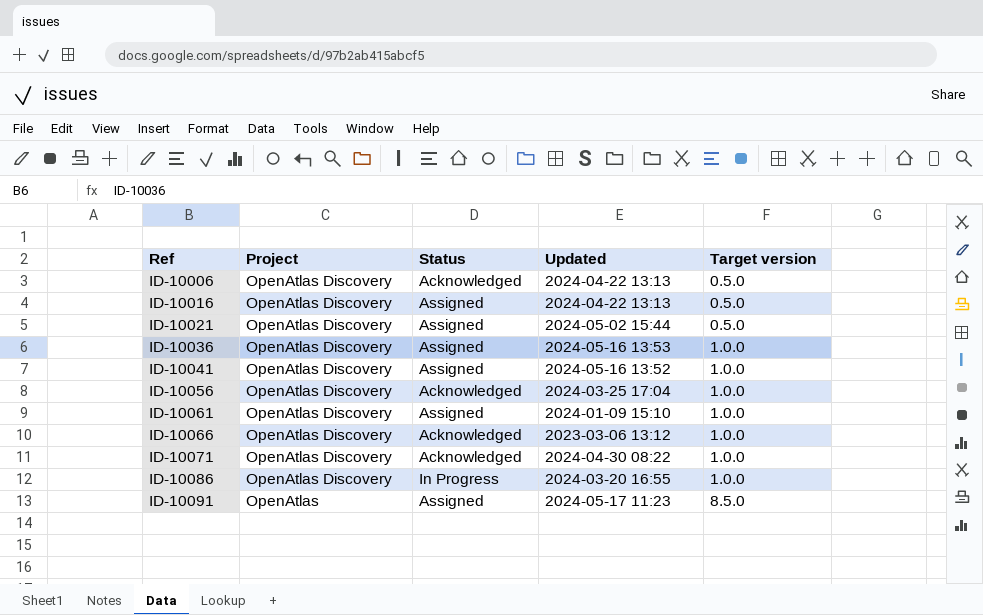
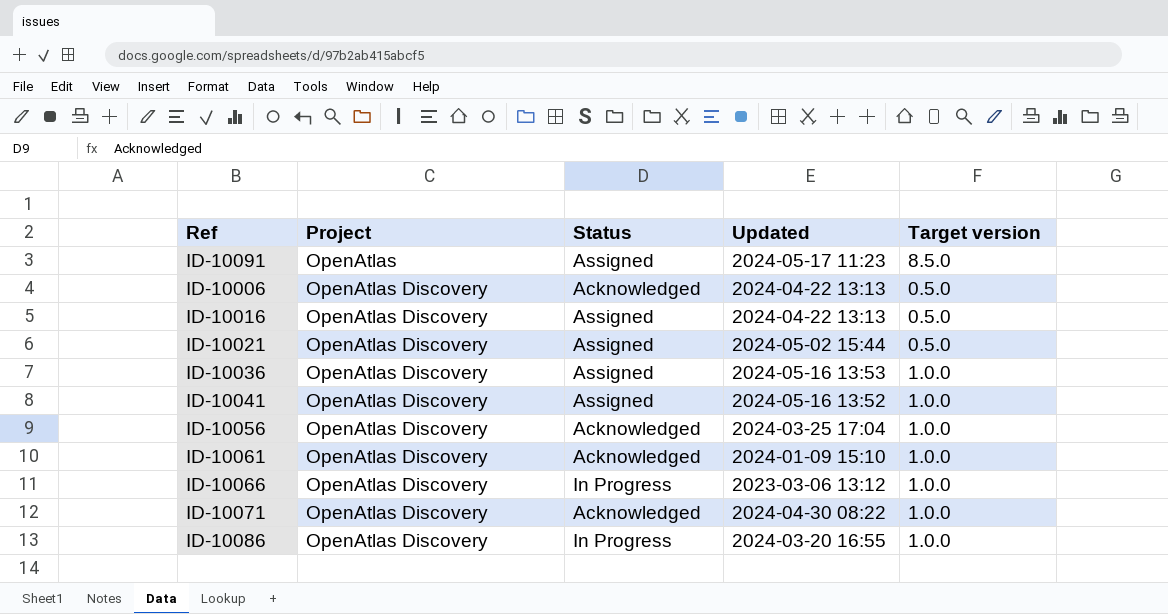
row order: Ref ascending -> Project ascending
ID-10061 | Status: Assigned -> Acknowledged
ID-10066 | Status: Acknowledged -> In Progress

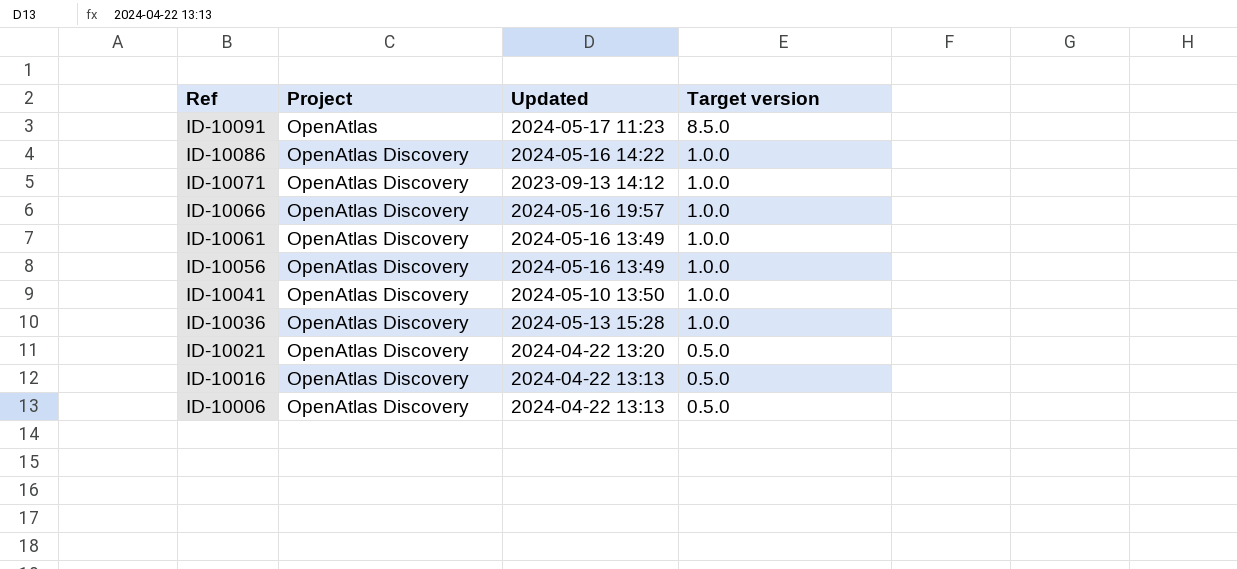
row order: Project ascending -> Ref descending
column Status | position: 3 -> none
ID-10086 | Updated: 2024-03-20 16:55 -> 2024-05-16 14:22
ID-10071 | Updated: 2024-04-30 08:22 -> 2023-09-13 14:12
ID-10066 | Updated: 2023-03-06 13:12 -> 2024-05-16 19:57
ID-10061 | Updated: 2024-01-09 15:10 -> 2024-05-16 13:49
ID-10056 | Updated: 2024-03-25 17:04 -> 2024-05-16 13:49
ID-10041 | Updated: 2024-05-16 13:52 -> 2024-05-10 13:50
ID-10036 | Updated: 2024-05-16 13:53 -> 2024-05-13 15:28
ID-10021 | Updated: 2024-05-02 15:44 -> 2024-04-22 13:20

